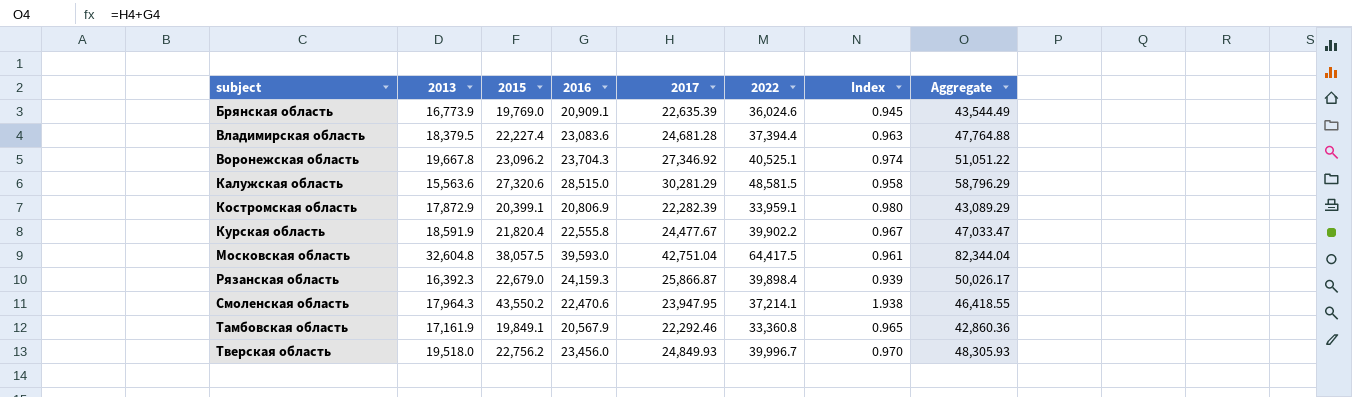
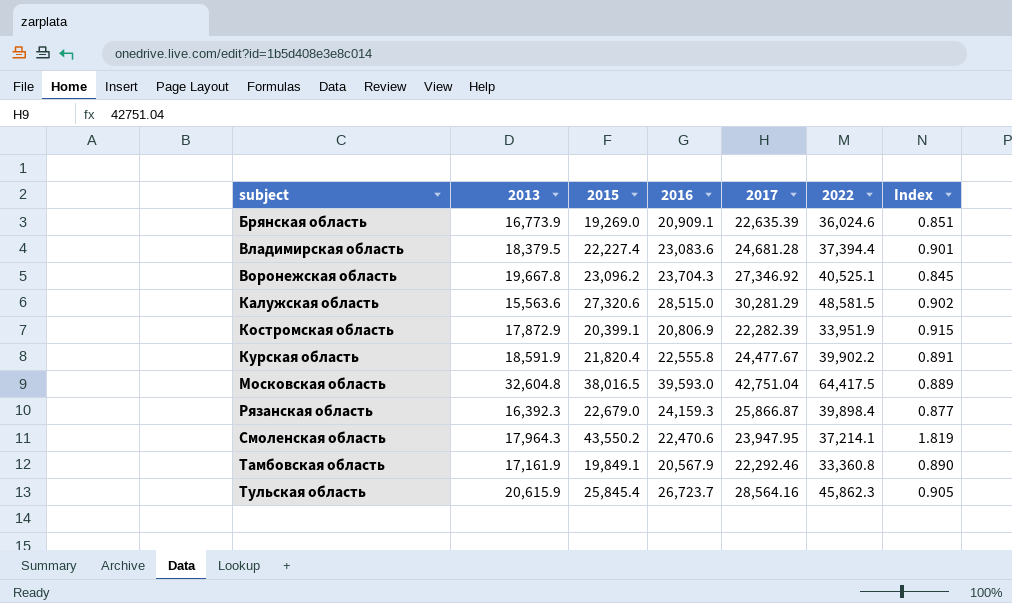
column Aggregate | formula: [2016] + [2017] -> none
column Index | formula: [2015] / [2016] -> [2015] / [2017]
row Тверская область: 19,518.0 | 22,756.2 | 23,456.0 | 24,849.93 | 39,996.7 | 0.970 | 48,305.93 -> none
Брянская область | 2015: 19,769.0 -> 19,269.0
Костромская область | 2022: 33,959.1 -> 33,951.9
Московская область | 2015: 38,057.5 -> 38,016.5
row Тульская область: none -> 20,615.9 | 25,845.4 | 26,723.7 | 28,564.16 | 45,862.3 | 0.905

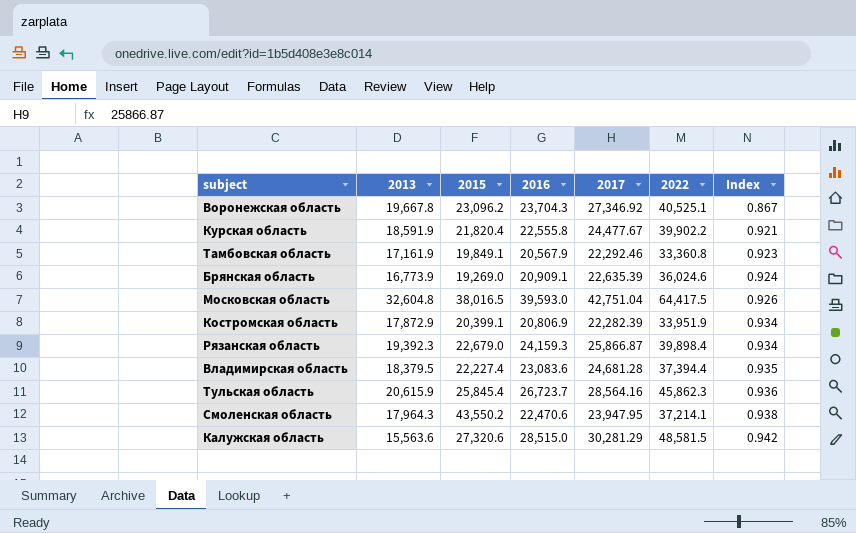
row order: subject ascending -> Index ascending
column Index | formula: [2015] / [2017] -> [2016] / [2017]
Рязанская область | 2013: 16,392.3 -> 19,392.3

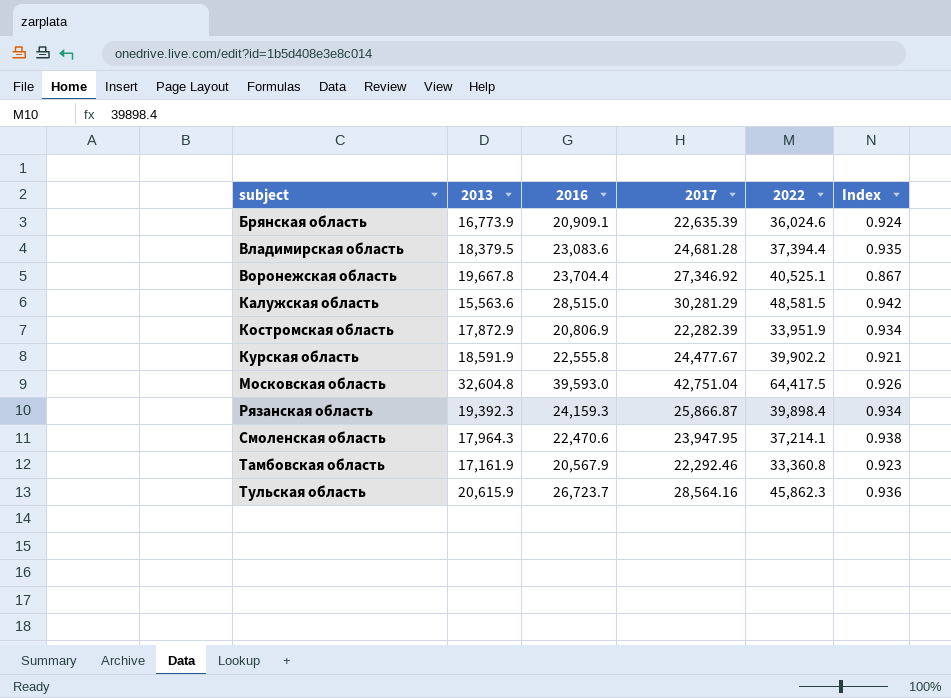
row order: Index ascending -> subject ascending
column 2015 | position: 3 -> none
Воронежская область | 2016: 23,704.3 -> 23,704.4

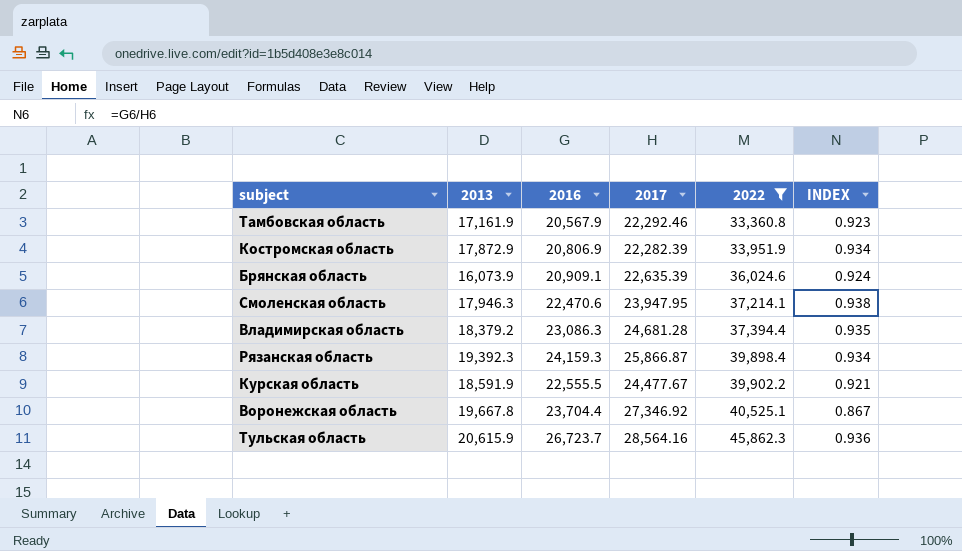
filter: none -> 2022 <= 45,862.3
row order: subject ascending -> 2022 ascending
column name: Index -> INDEX
Брянская область | 2013: 16,773.9 -> 16,073.9
Смоленская область | 2013: 17,964.3 -> 17,946.3
Владимирская область | 2013: 18,379.5 -> 18,379.2
Владимирская область | 2016: 23,083.6 -> 23,086.3
Курская область | 2016: 22,555.8 -> 22,555.5

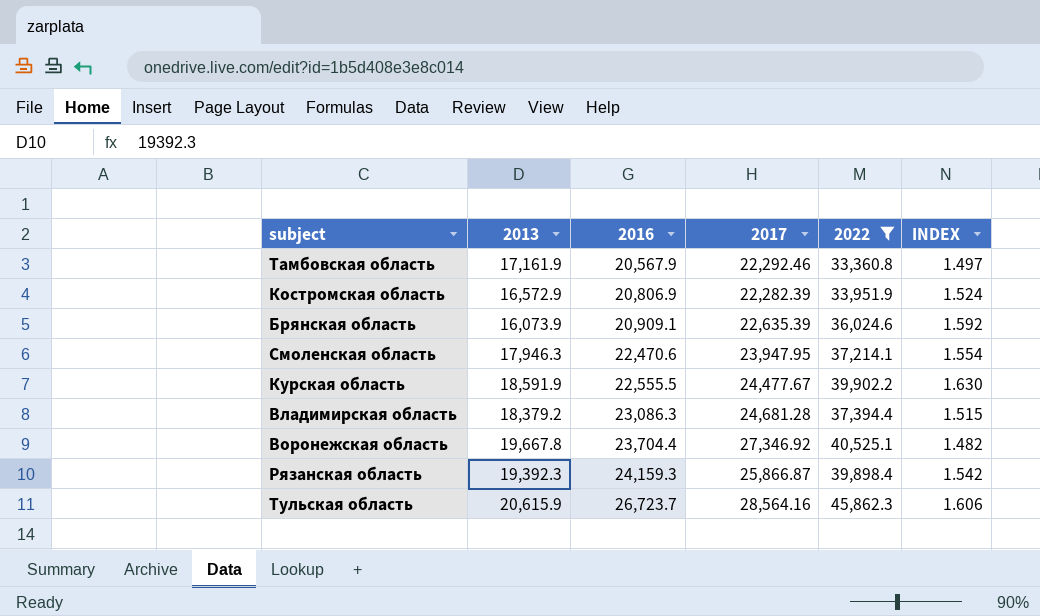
row order: 2022 ascending -> 2016 ascending
column INDEX | formula: [2016] / [2017] -> [2022] / [2017]
Костромская область | 2013: 17,872.9 -> 16,572.9

